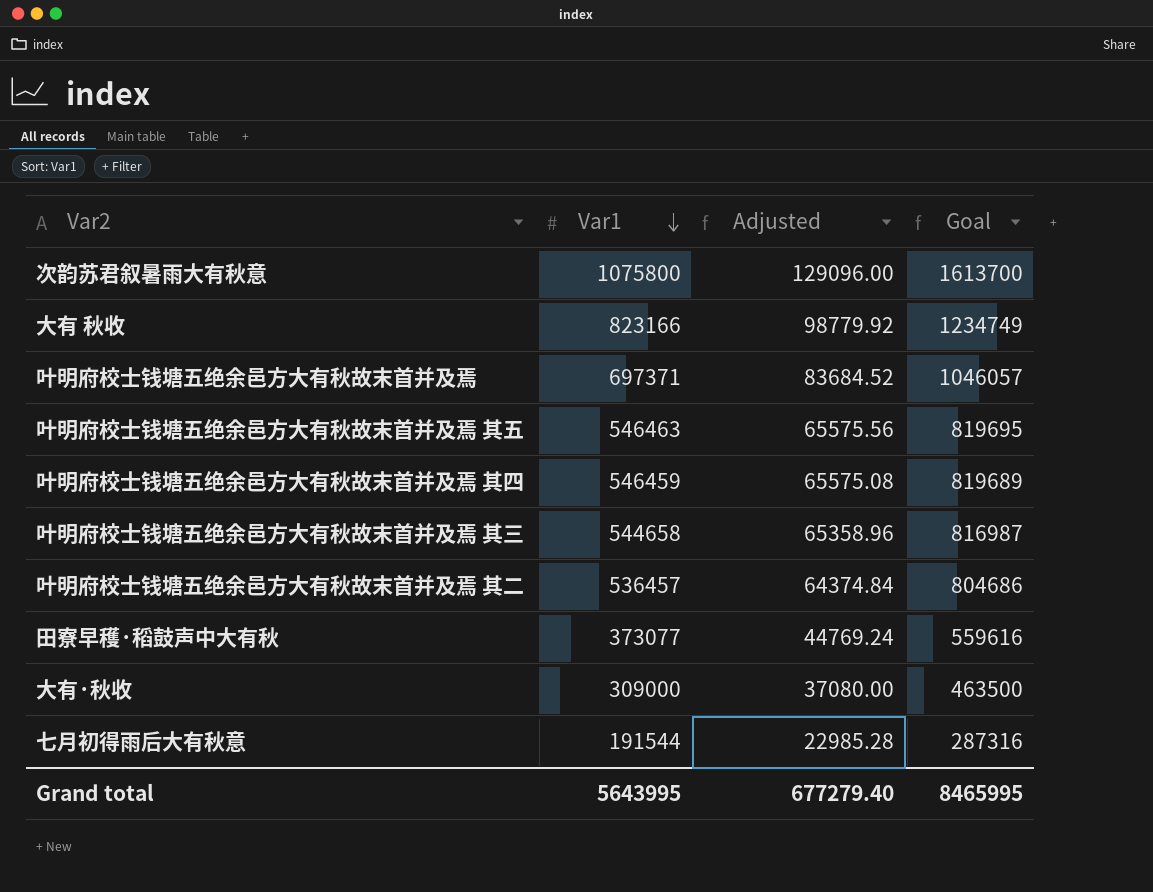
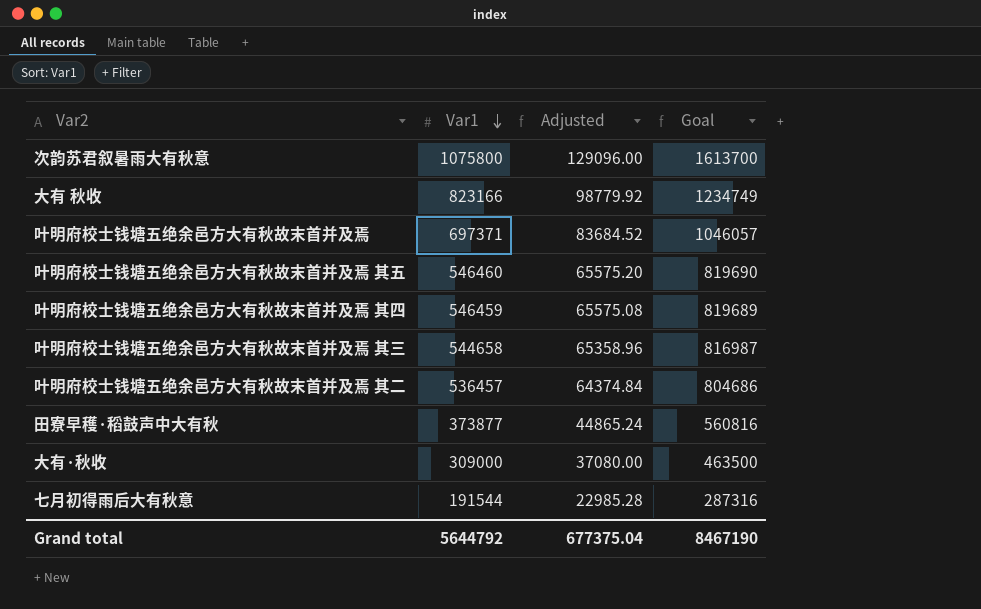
叶明府校士钱塘五绝余邑方大有秋故末首并及焉 其五 | Var1: 546463 -> 546460
叶明府校士钱塘五绝余邑方大有秋故末首并及焉 其五 | Adjusted: 65575.56 -> 65575.20
叶明府校士钱塘五绝余邑方大有秋故末首并及焉 其五 | Goal: 819695 -> 819690
田寮早穫·稻鼓声中大有秋 | Var1: 373077 -> 373877
田寮早穫·稻鼓声中大有秋 | Adjusted: 44769.24 -> 44865.24
田寮早穫·稻鼓声中大有秋 | Goal: 559616 -> 560816
Grand total | Var1: 5643995 -> 5644792
Grand total | Adjusted: 677279.40 -> 677375.04
Grand total | Goal: 8465995 -> 8467190

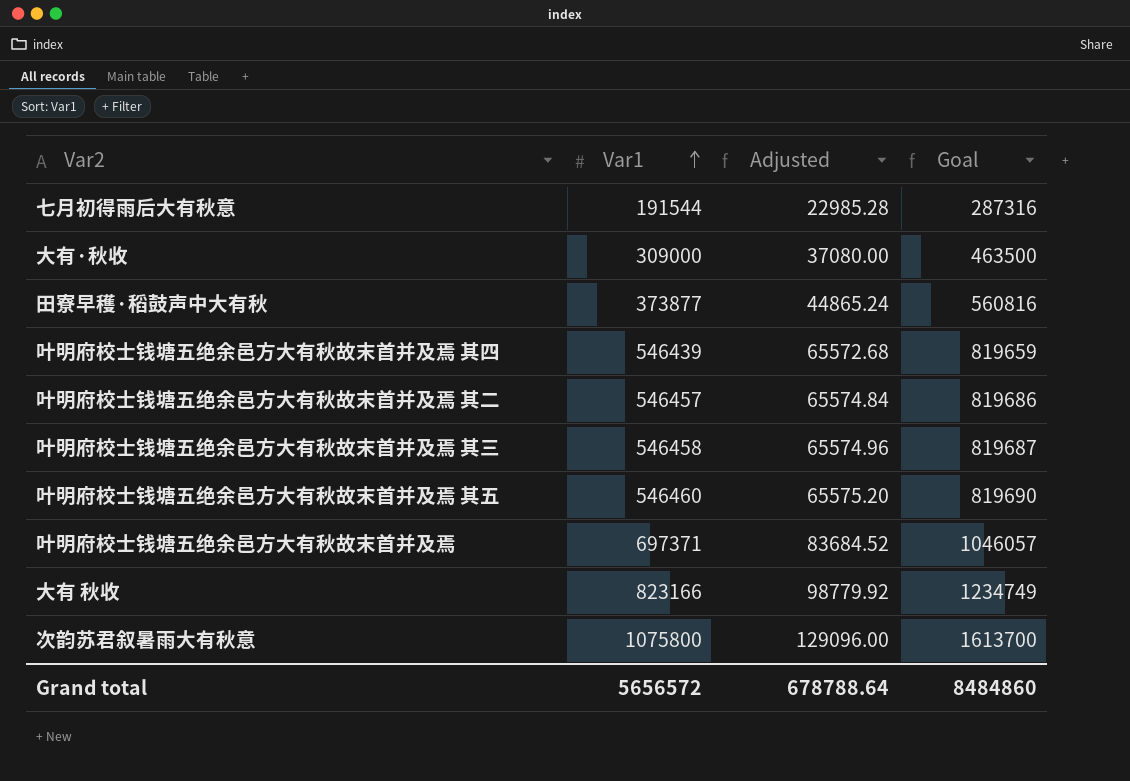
row order: Var1 descending -> Var1 ascending
叶明府校士钱塘五绝余邑方大有秋故末首并及焉 其四 | Var1: 546459 -> 546439
叶明府校士钱塘五绝余邑方大有秋故末首并及焉 其四 | Adjusted: 65575.08 -> 65572.68
叶明府校士钱塘五绝余邑方大有秋故末首并及焉 其四 | Goal: 819689 -> 819659
叶明府校士钱塘五绝余邑方大有秋故末首并及焉 其二 | Var1: 536457 -> 546457
叶明府校士钱塘五绝余邑方大有秋故末首并及焉 其二 | Adjusted: 64374.84 -> 65574.84
叶明府校士钱塘五绝余邑方大有秋故末首并及焉 其二 | Goal: 804686 -> 819686
叶明府校士钱塘五绝余邑方大有秋故末首并及焉 其三 | Var1: 544658 -> 546458
叶明府校士钱塘五绝余邑方大有秋故末首并及焉 其三 | Adjusted: 65358.96 -> 65574.96
叶明府校士钱塘五绝余邑方大有秋故末首并及焉 其三 | Goal: 816987 -> 819687
Grand total | Var1: 5644792 -> 5656572
Grand total | Adjusted: 677375.04 -> 678788.64
Grand total | Goal: 8467190 -> 8484860

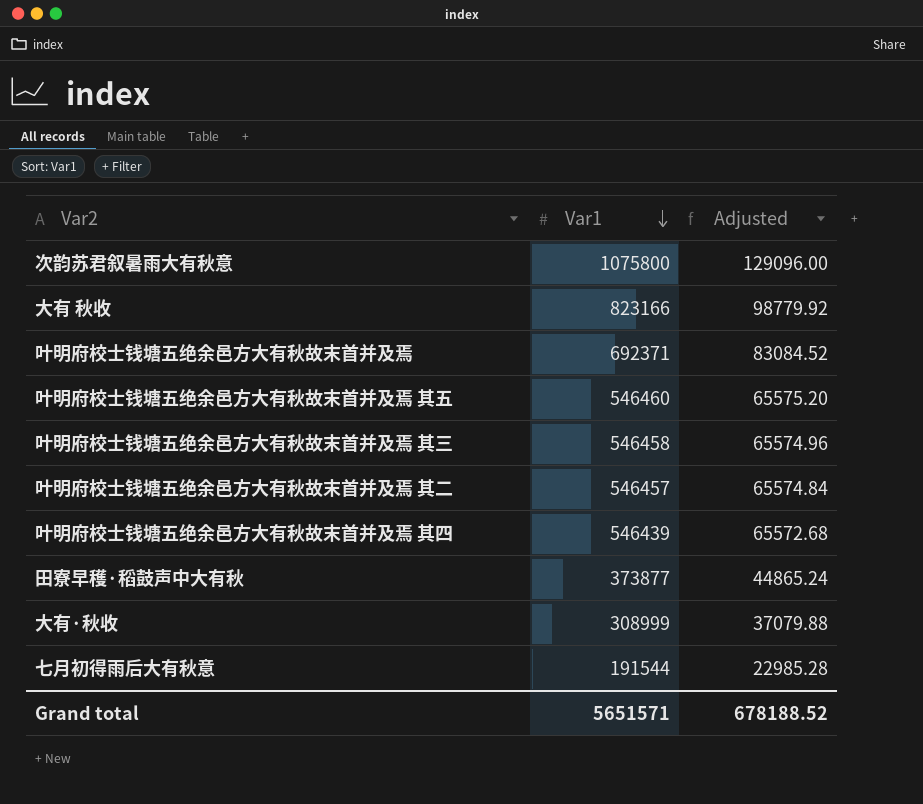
row order: Var1 ascending -> Var1 descending
column Goal | formula: [Var1] * 1.5 -> none
叶明府校士钱塘五绝余邑方大有秋故末首并及焉 | Var1: 697371 -> 692371
叶明府校士钱塘五绝余邑方大有秋故末首并及焉 | Adjusted: 83684.52 -> 83084.52
大有·秋收 | Var1: 309000 -> 308999
大有·秋收 | Adjusted: 37080.00 -> 37079.88
Grand total | Var1: 5656572 -> 5651571
Grand total | Adjusted: 678788.64 -> 678188.52

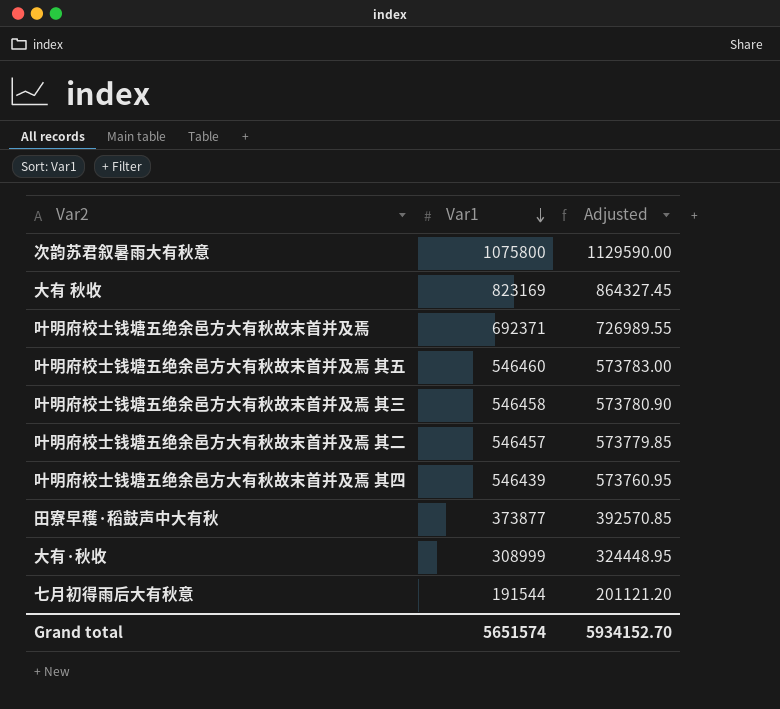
column Adjusted | formula: [Var1] * 0.12 -> [Var1] * 1.05
大有 秋收 | Var1: 823166 -> 823169
Grand total | Var1: 5651571 -> 5651574
Grand total | Adjusted: 678188.52 -> 5934152.70

